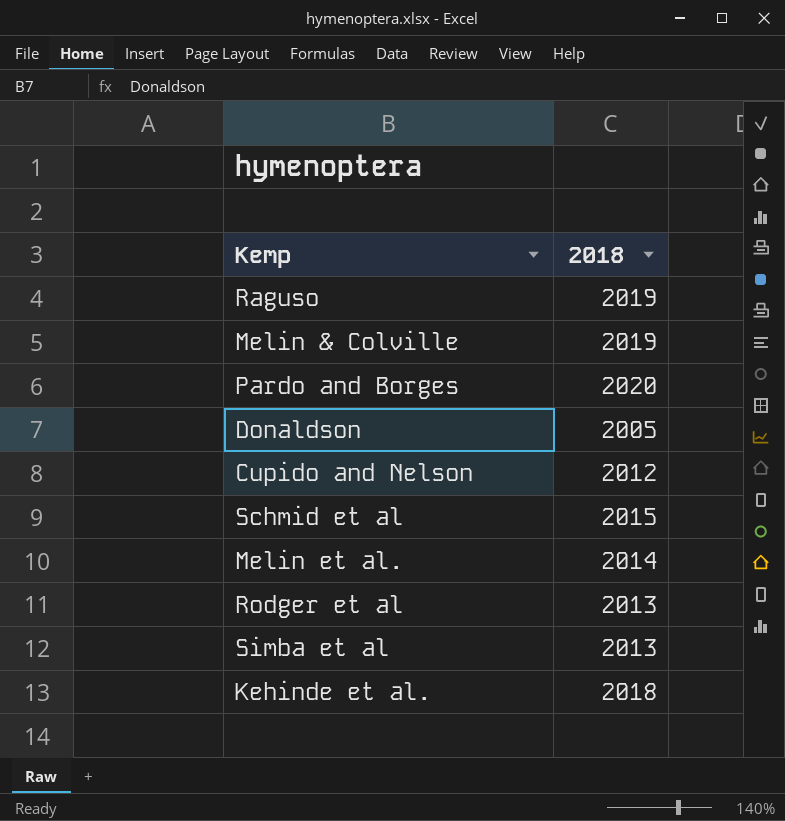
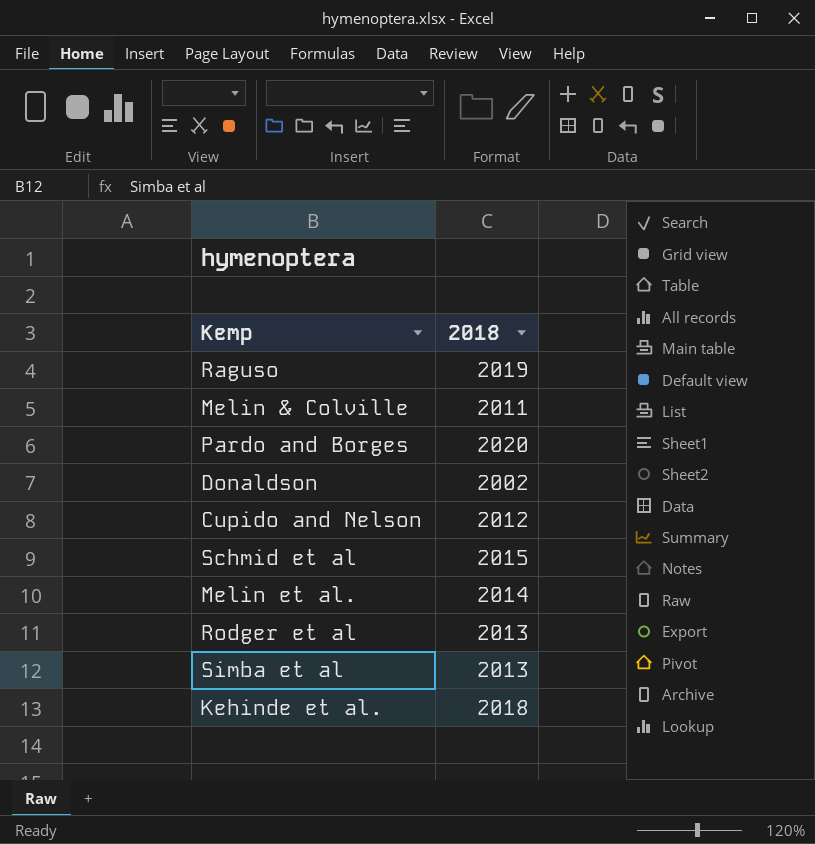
Melin & Colville | 2018: 2019 -> 2011
Donaldson | 2018: 2005 -> 2002

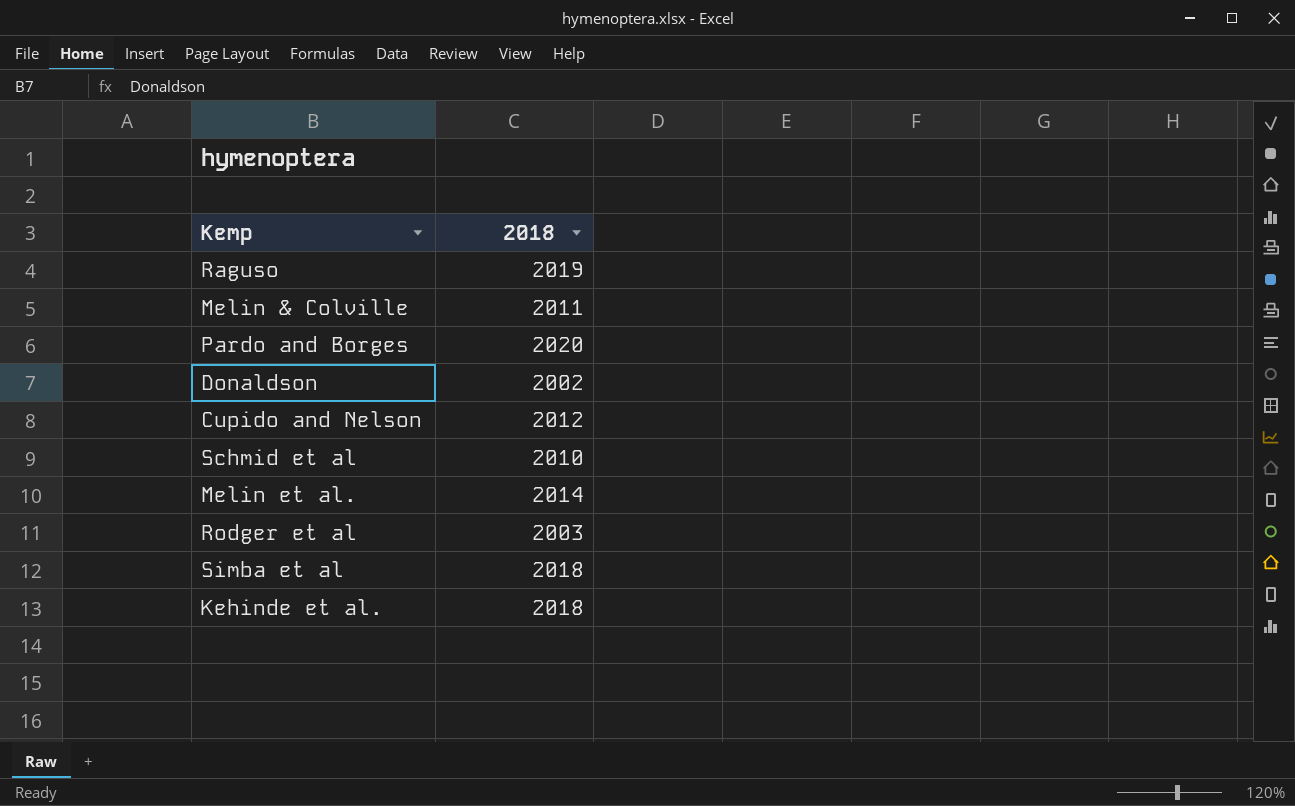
Schmid et al | 2018: 2015 -> 2010
Rodger et al | 2018: 2013 -> 2003
Simba et al | 2018: 2013 -> 2018

